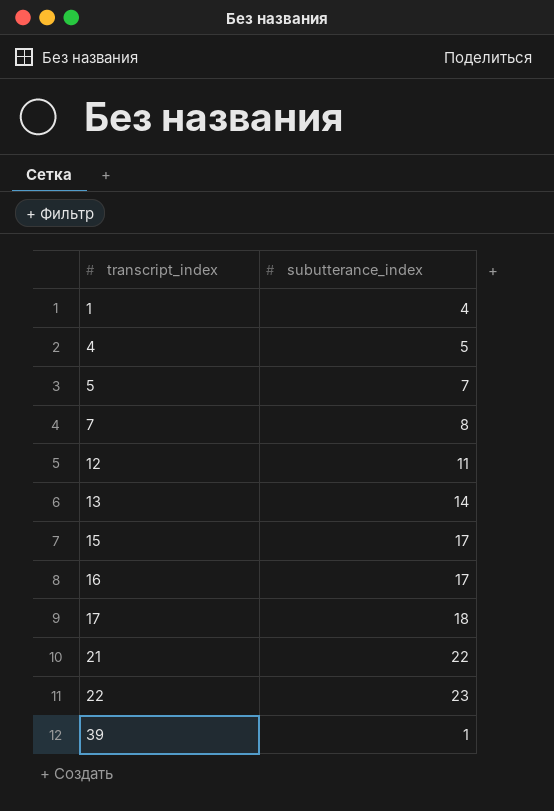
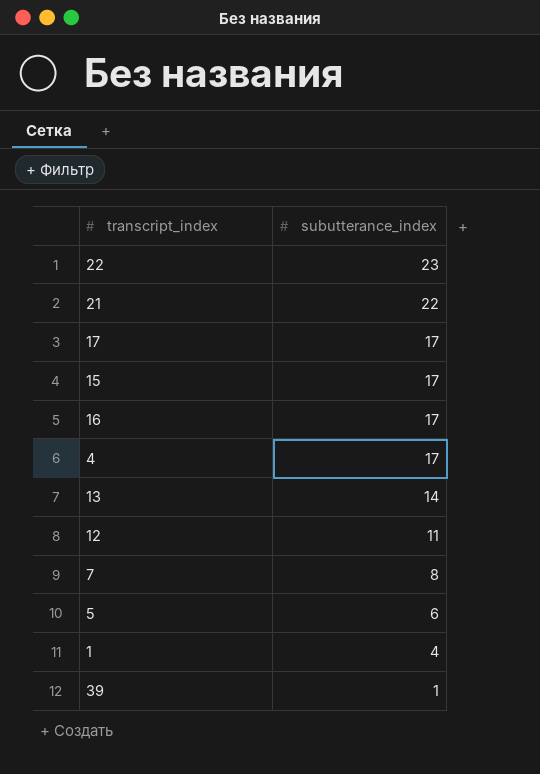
row order: transcript_index ascending -> subutterance_index descending
17 | subutterance_index: 18 -> 17
4 | subutterance_index: 5 -> 17
5 | subutterance_index: 7 -> 6

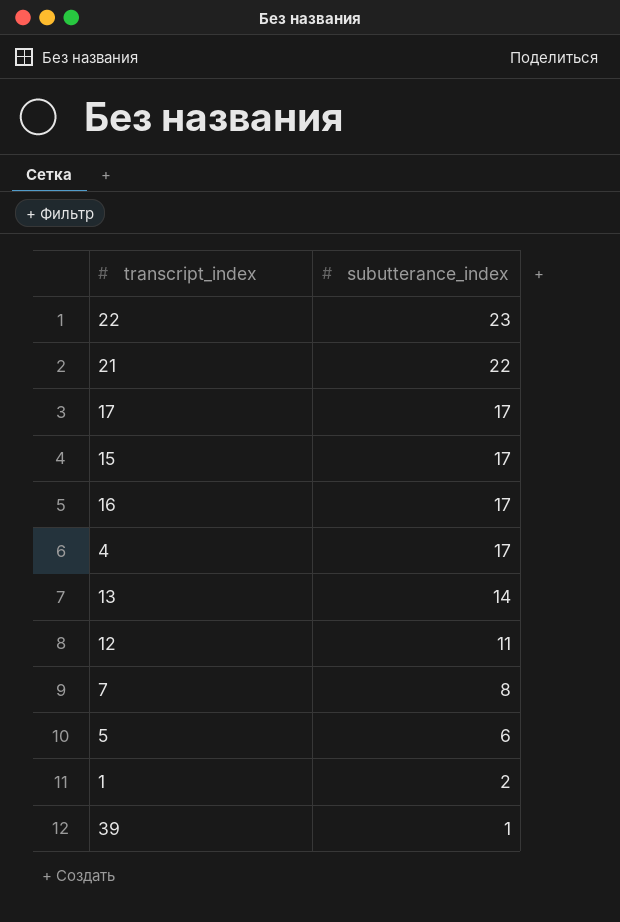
1 | subutterance_index: 4 -> 2

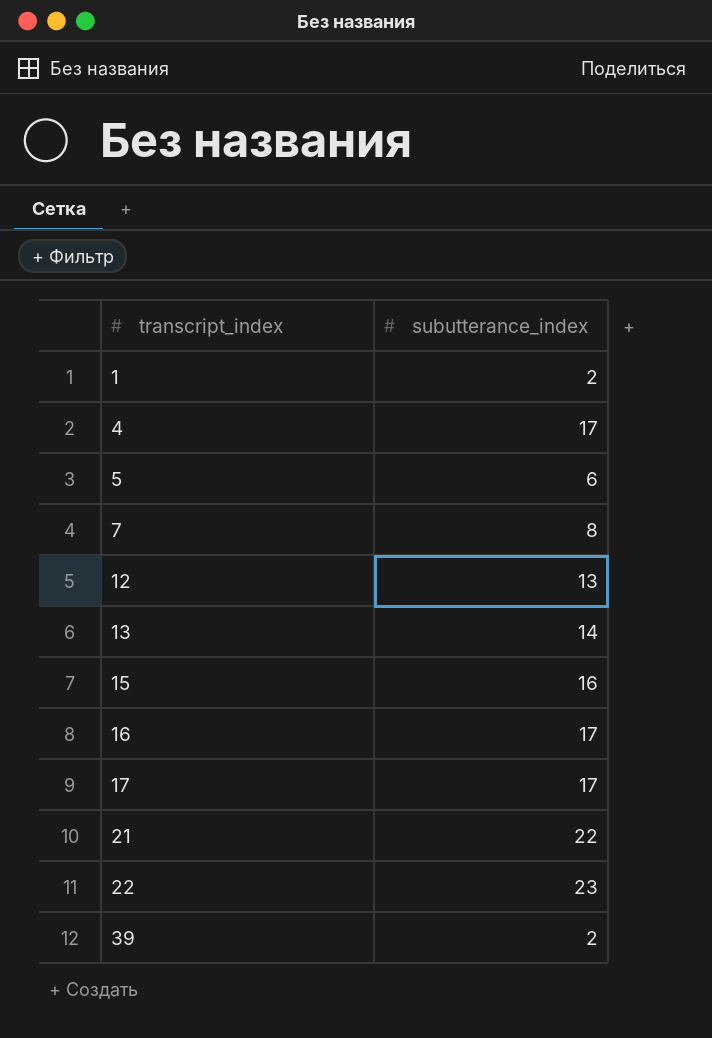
row order: subutterance_index descending -> transcript_index ascending
12 | subutterance_index: 11 -> 13
15 | subutterance_index: 17 -> 16
39 | subutterance_index: 1 -> 2

